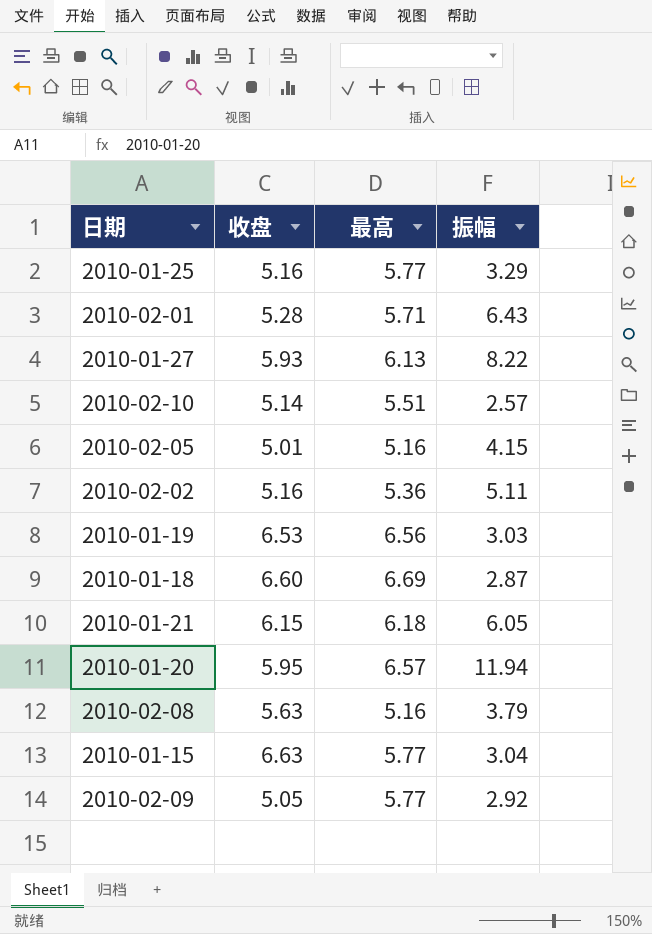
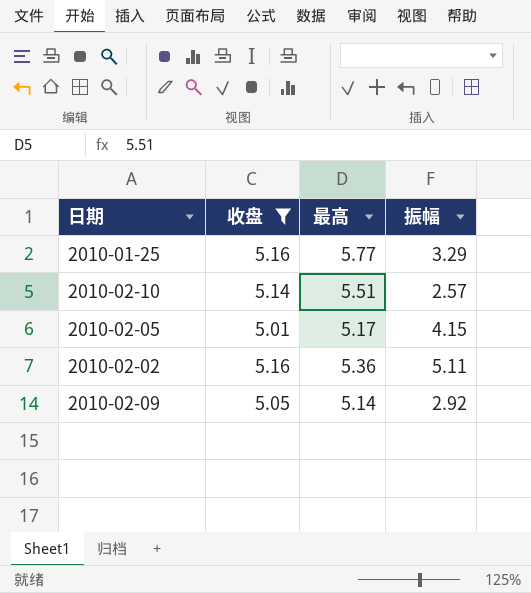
filter: none -> 收盘 <= 5.16
2010-02-05 | 最高: 5.16 -> 5.17
2010-02-09 | 最高: 5.77 -> 5.14

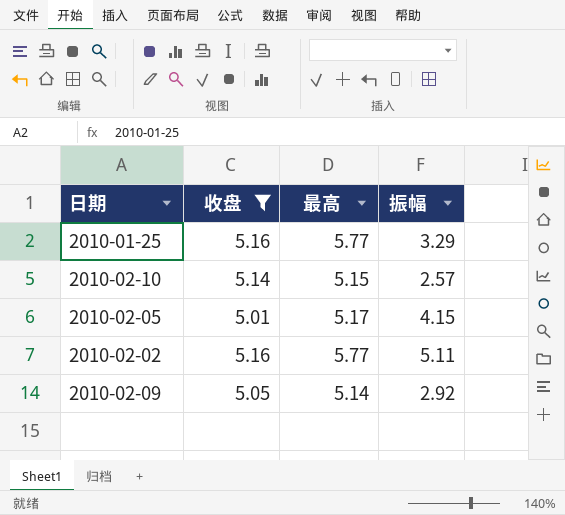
2010-02-10 | 最高: 5.51 -> 5.15
2010-02-02 | 最高: 5.36 -> 5.77

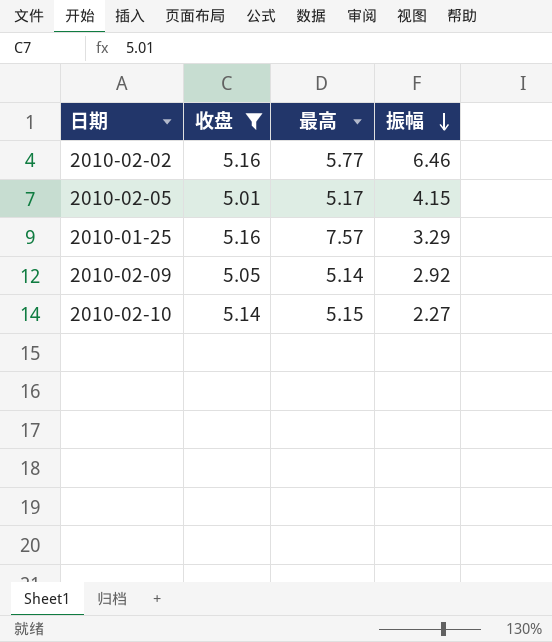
row order: none -> 振幅 descending
2010-02-02 | 振幅: 5.11 -> 6.46
2010-01-25 | 最高: 5.77 -> 7.57
2010-02-10 | 振幅: 2.57 -> 2.27

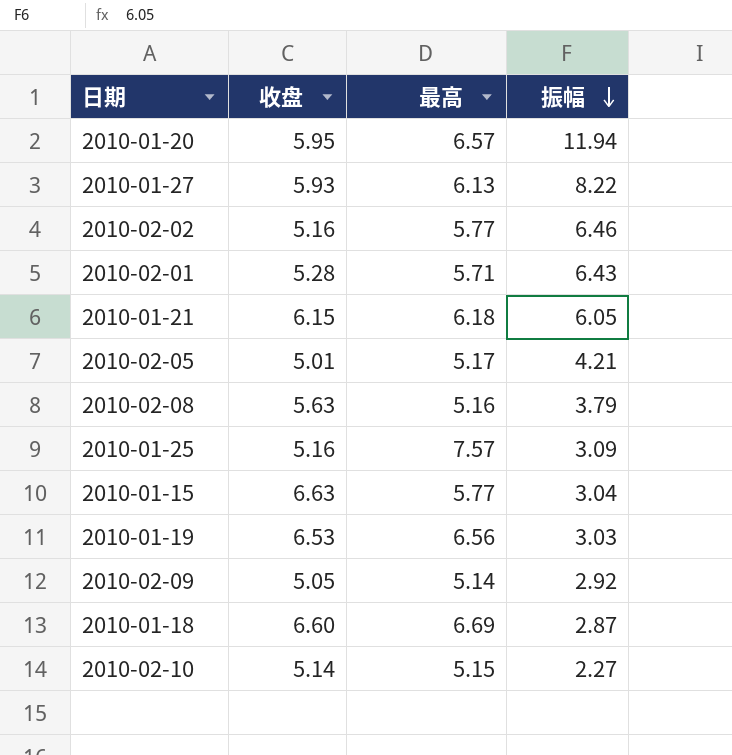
filter: 收盘 <= 5.16 -> none
2010-02-05 | 振幅: 4.15 -> 4.21
2010-01-25 | 振幅: 3.29 -> 3.09

